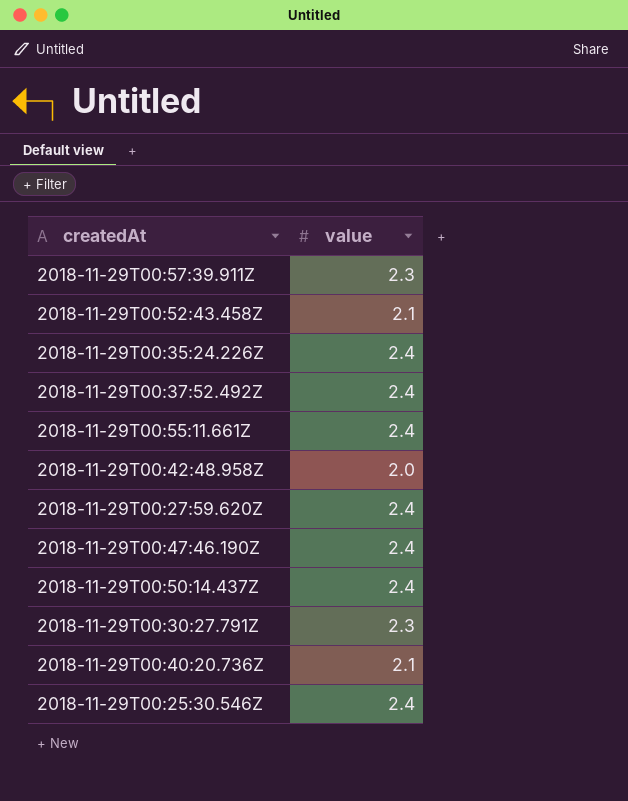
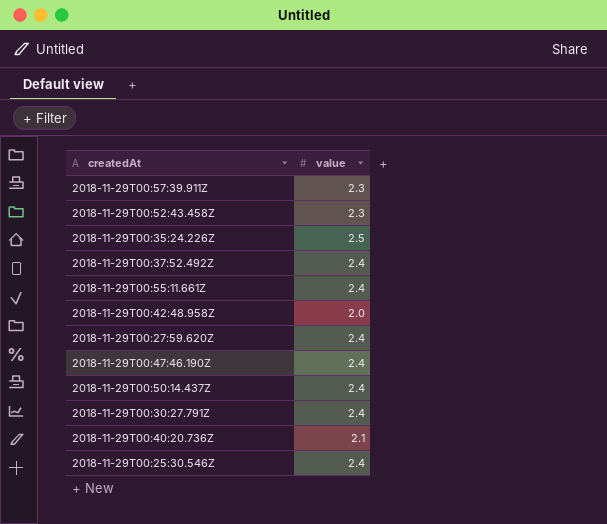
2018-11-29T00:52:43.458Z | value: 2.1 -> 2.3
2018-11-29T00:35:24.226Z | value: 2.4 -> 2.5
2018-11-29T00:30:27.791Z | value: 2.3 -> 2.4

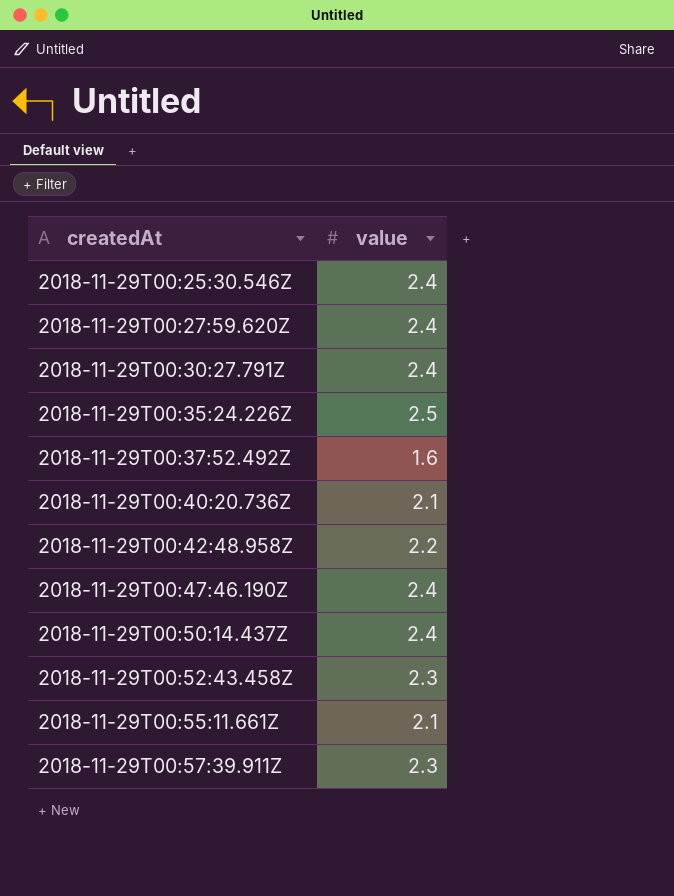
row order: none -> createdAt ascending
2018-11-29T00:37:52.492Z | value: 2.4 -> 1.6
2018-11-29T00:42:48.958Z | value: 2.0 -> 2.2
2018-11-29T00:55:11.661Z | value: 2.4 -> 2.1

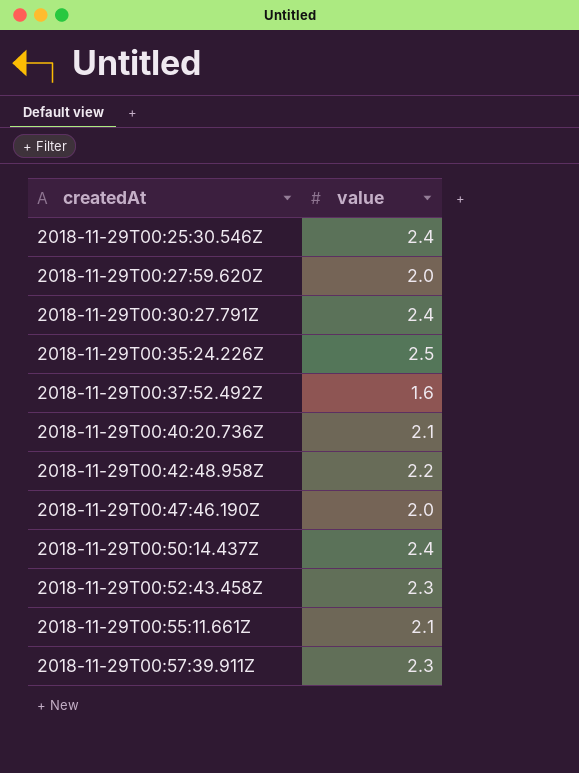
2018-11-29T00:27:59.620Z | value: 2.4 -> 2.0
2018-11-29T00:47:46.190Z | value: 2.4 -> 2.0

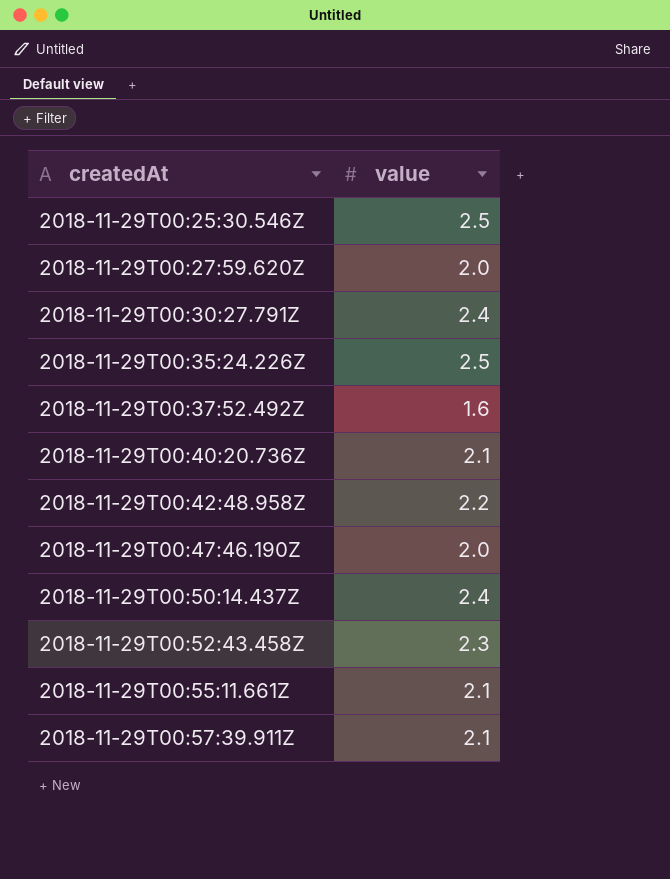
2018-11-29T00:25:30.546Z | value: 2.4 -> 2.5
2018-11-29T00:57:39.911Z | value: 2.3 -> 2.1

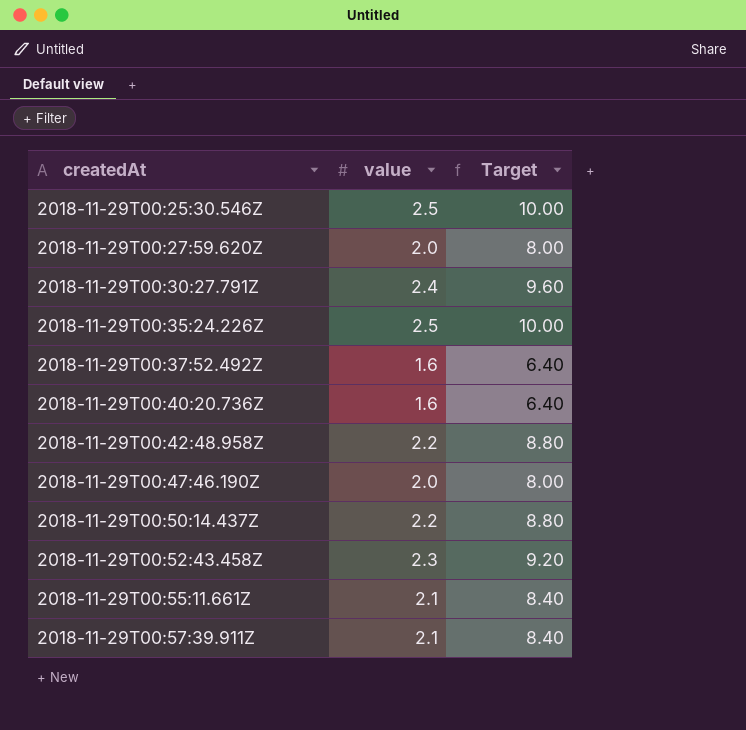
column Target | formula: none -> [value] * 4
2018-11-29T00:40:20.736Z | value: 2.1 -> 1.6
2018-11-29T00:50:14.437Z | value: 2.4 -> 2.2

